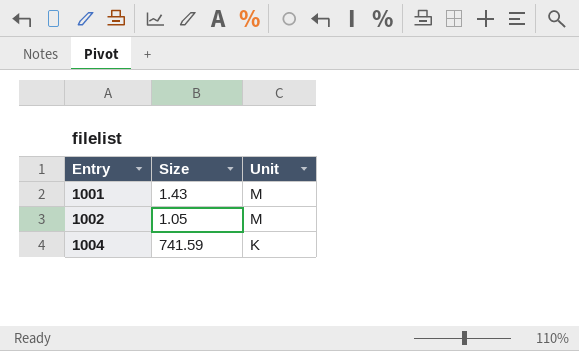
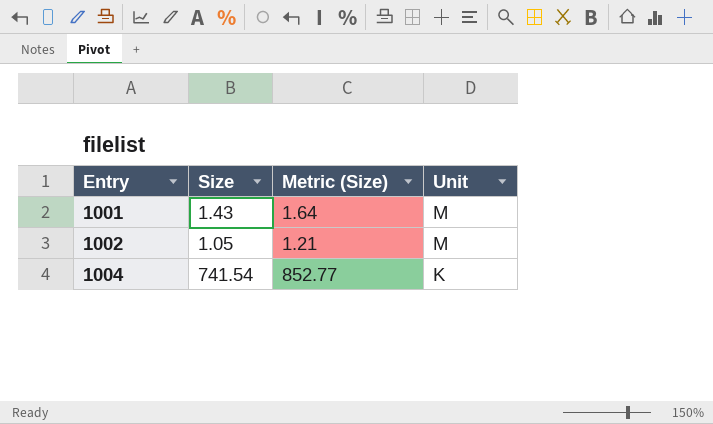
column Metric (Size) | formula: none -> [Size] * 1.15
1004 | Size: 741.59 -> 741.54

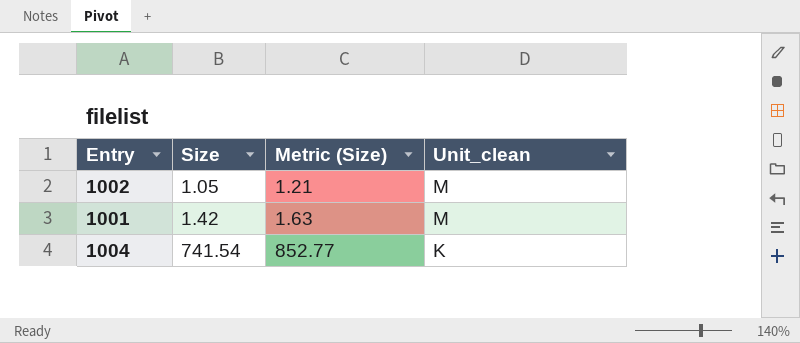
row order: Entry ascending -> Size ascending
column name: Unit -> Unit_clean
1001 | Size: 1.43 -> 1.42
1001 | Metric (Size): 1.64 -> 1.63

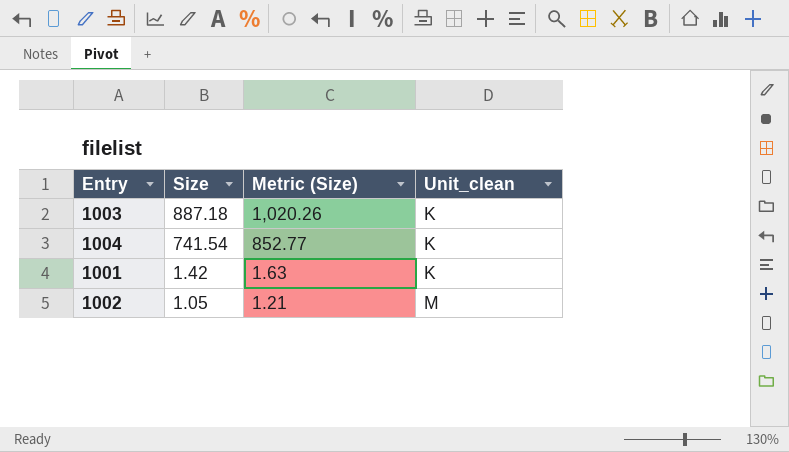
row order: Size ascending -> Size descending
row 1003: none -> 887.18 | 1,020.26 | K
1001 | Unit_clean: M -> K

